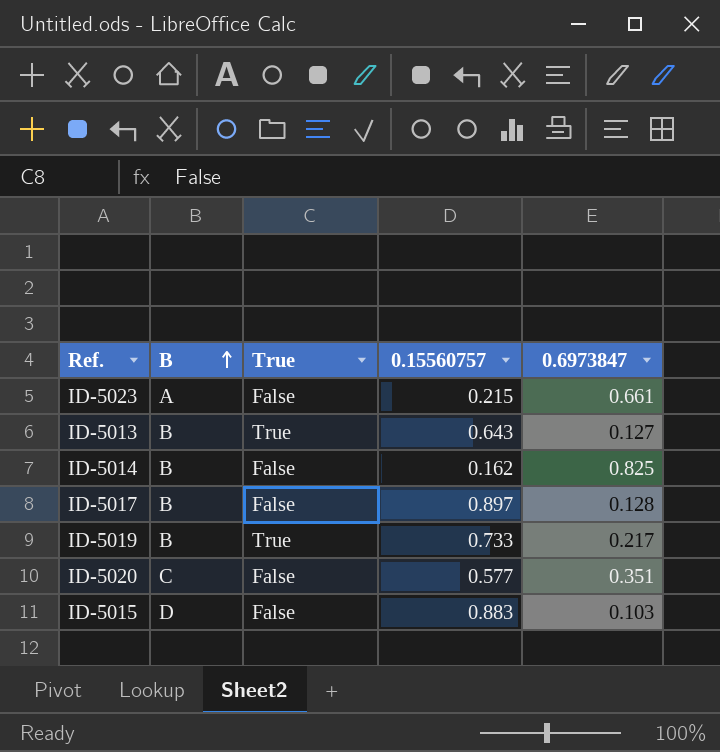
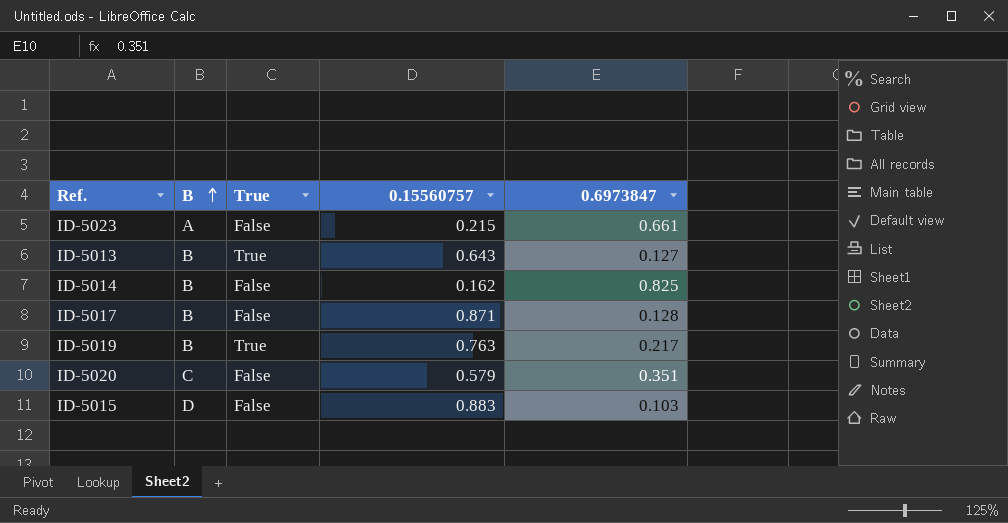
ID-5017 | 0.15560757: 0.897 -> 0.871
ID-5019 | 0.15560757: 0.733 -> 0.763
ID-5020 | 0.15560757: 0.577 -> 0.579

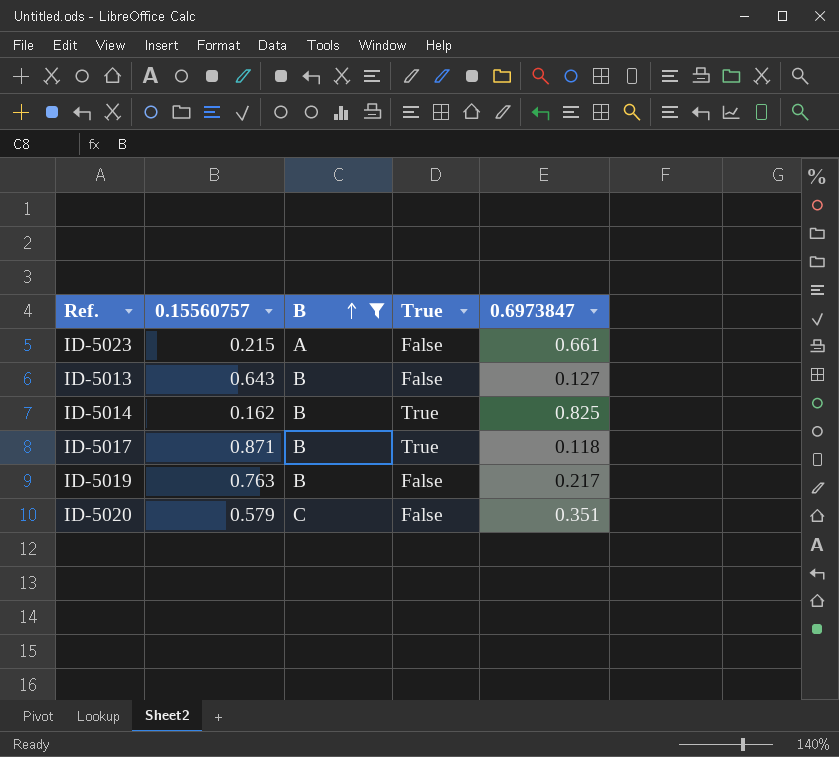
filter: none -> B != D
column 0.15560757 | position: 4 -> 2
ID-5013 | True: True -> False
ID-5014 | True: False -> True
ID-5017 | True: False -> True
ID-5017 | 0.6973847: 0.128 -> 0.118
ID-5019 | True: True -> False

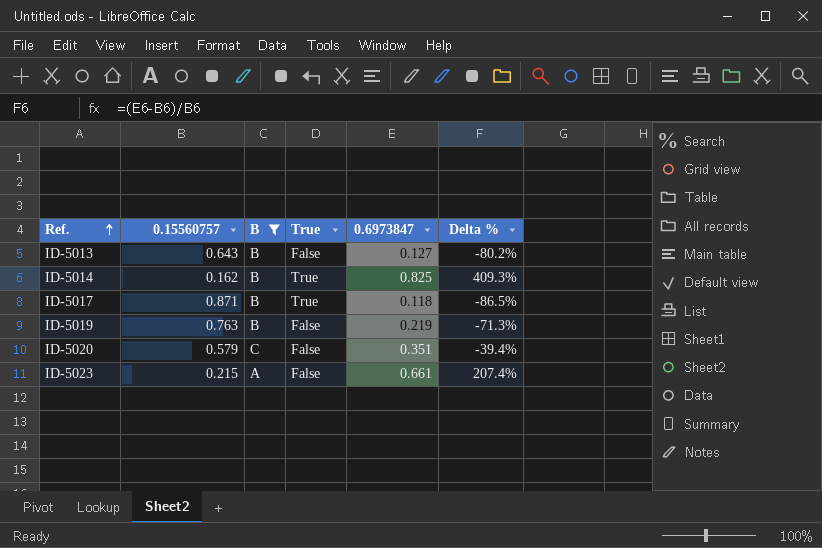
row order: B ascending -> Ref. ascending
column Delta % | formula: none -> ([0.6973847] - [0.15560757]) / [0.15560757]
ID-5019 | 0.6973847: 0.217 -> 0.219

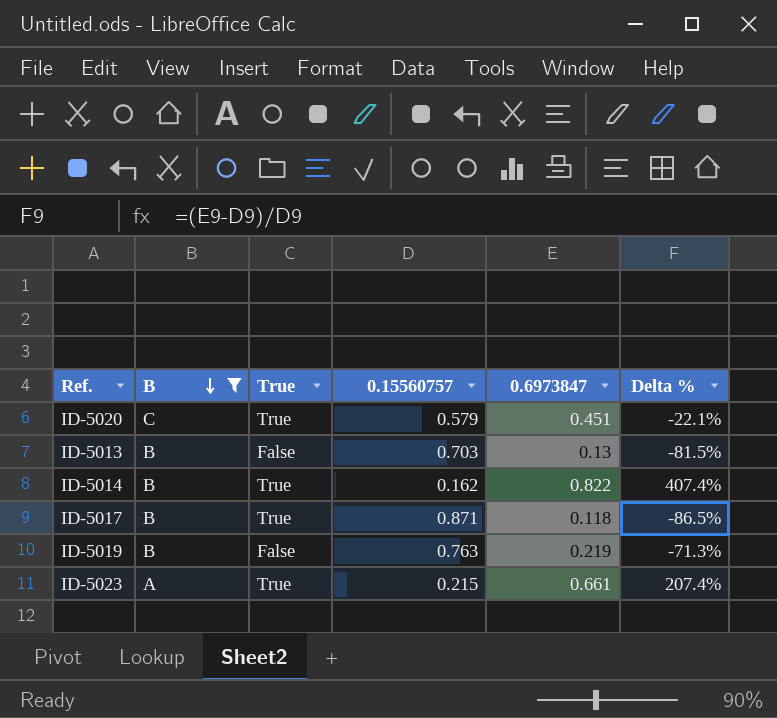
row order: Ref. ascending -> B descending
column 0.15560757 | position: 2 -> 4
ID-5020 | True: False -> True
ID-5020 | 0.6973847: 0.351 -> 0.451
ID-5020 | Delta %: -39.4% -> -22.1%
ID-5013 | 0.15560757: 0.643 -> 0.703
ID-5013 | 0.6973847: 0.127 -> 0.13
ID-5013 | Delta %: -80.2% -> -81.5%
ID-5014 | 0.6973847: 0.825 -> 0.822
ID-5014 | Delta %: 409.3% -> 407.4%
ID-5023 | True: False -> True

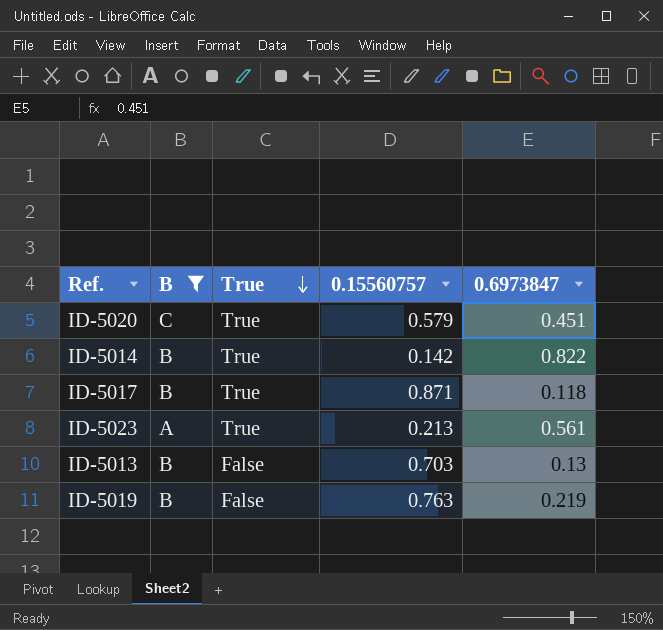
row order: B descending -> True descending
column Delta % | formula: ([0.6973847] - [0.15560757]) / [0.15560757] -> none
ID-5014 | 0.15560757: 0.162 -> 0.142
ID-5023 | 0.15560757: 0.215 -> 0.213
ID-5023 | 0.6973847: 0.661 -> 0.561

